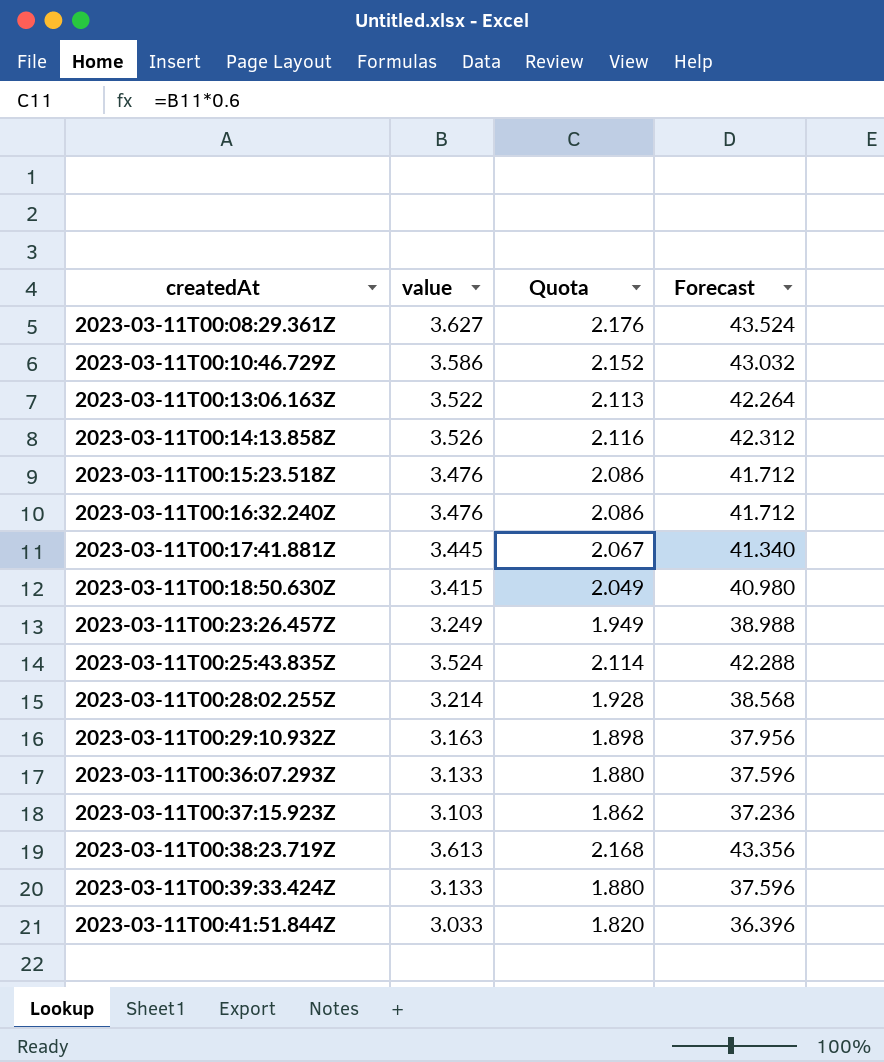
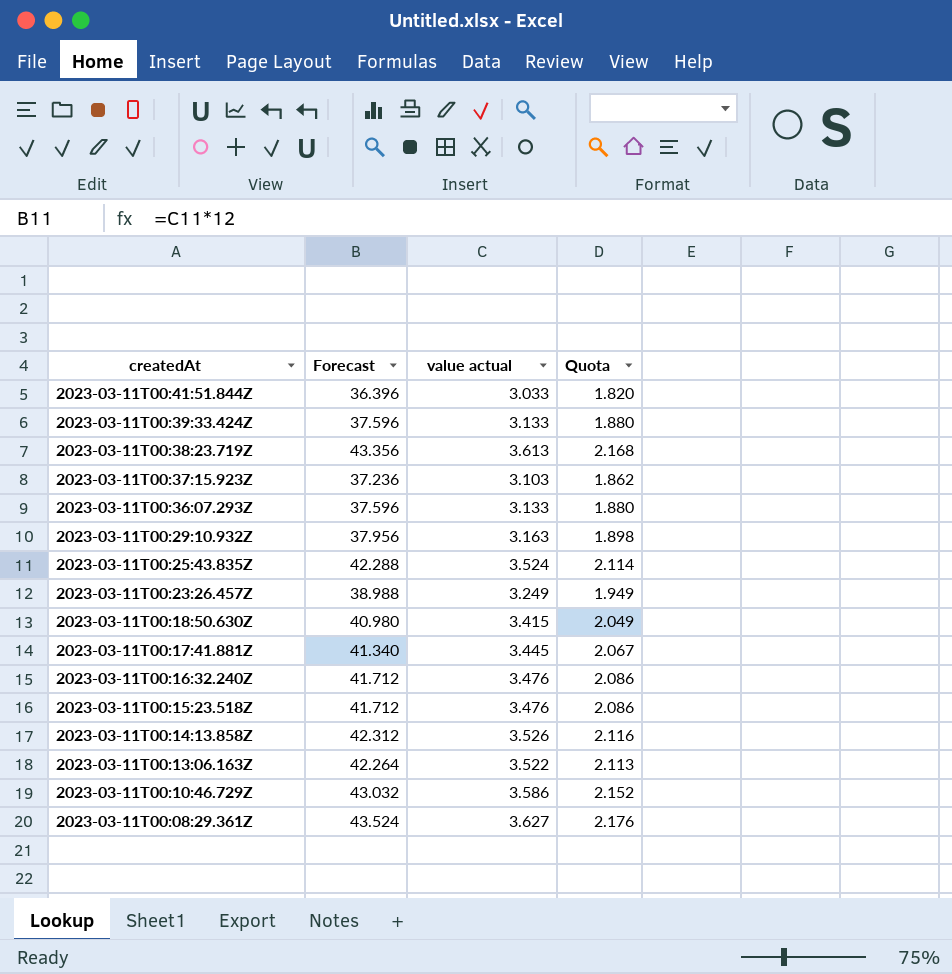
row order: createdAt ascending -> createdAt descending
column Forecast | position: 4 -> 2
column name: value -> value actual
row 2023-03-11T00:28:02.255Z: 3.214 | 1.928 | 38.568 -> none

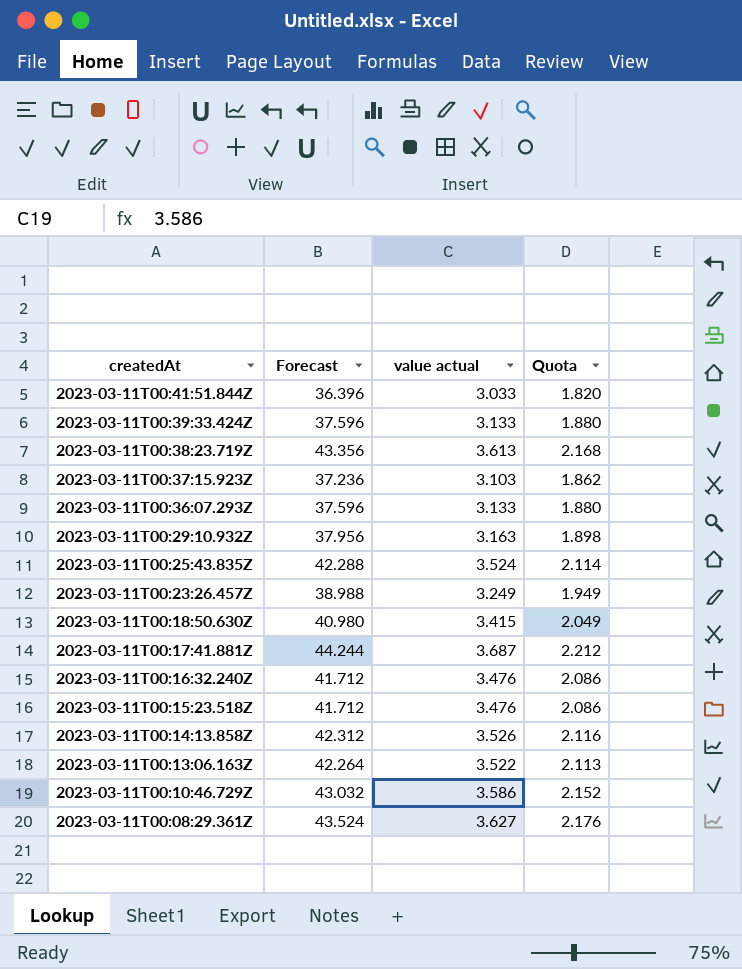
2023-03-11T00:17:41.881Z | Forecast: 41.340 -> 44.244
2023-03-11T00:17:41.881Z | value actual: 3.445 -> 3.687
2023-03-11T00:17:41.881Z | Quota: 2.067 -> 2.212

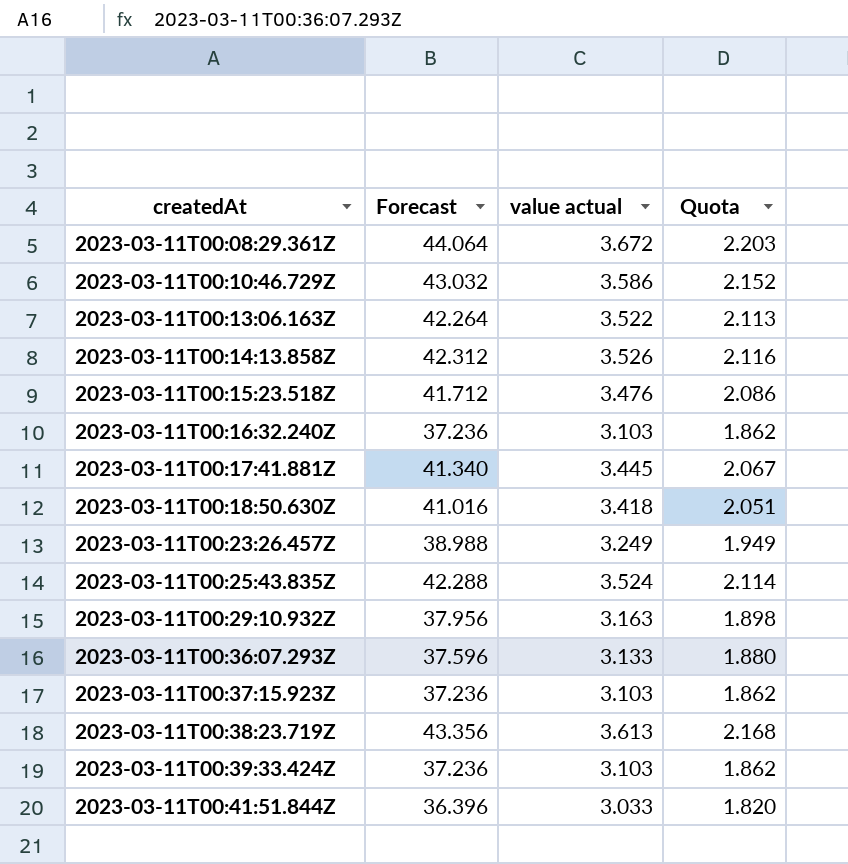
row order: createdAt descending -> createdAt ascending
2023-03-11T00:08:29.361Z | Forecast: 43.524 -> 44.064
2023-03-11T00:08:29.361Z | value actual: 3.627 -> 3.672
2023-03-11T00:08:29.361Z | Quota: 2.176 -> 2.203
2023-03-11T00:16:32.240Z | Forecast: 41.712 -> 37.236
2023-03-11T00:16:32.240Z | value actual: 3.476 -> 3.103
2023-03-11T00:16:32.240Z | Quota: 2.086 -> 1.862
2023-03-11T00:17:41.881Z | Forecast: 44.244 -> 41.340
2023-03-11T00:17:41.881Z | value actual: 3.687 -> 3.445
2023-03-11T00:17:41.881Z | Quota: 2.212 -> 2.067
2023-03-11T00:18:50.630Z | Forecast: 40.980 -> 41.016
2023-03-11T00:18:50.630Z | value actual: 3.415 -> 3.418
2023-03-11T00:18:50.630Z | Quota: 2.049 -> 2.051
2023-03-11T00:39:33.424Z | Forecast: 37.596 -> 37.236
2023-03-11T00:39:33.424Z | value actual: 3.133 -> 3.103
2023-03-11T00:39:33.424Z | Quota: 1.880 -> 1.862

